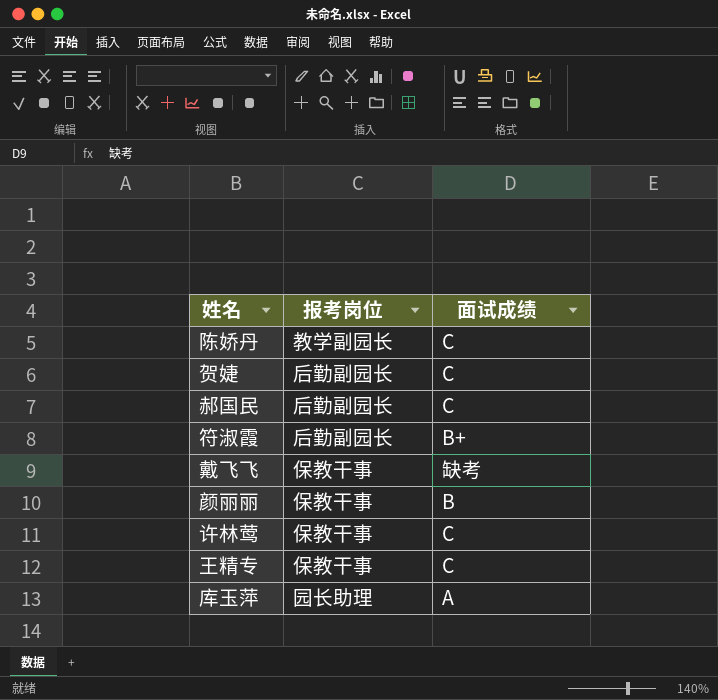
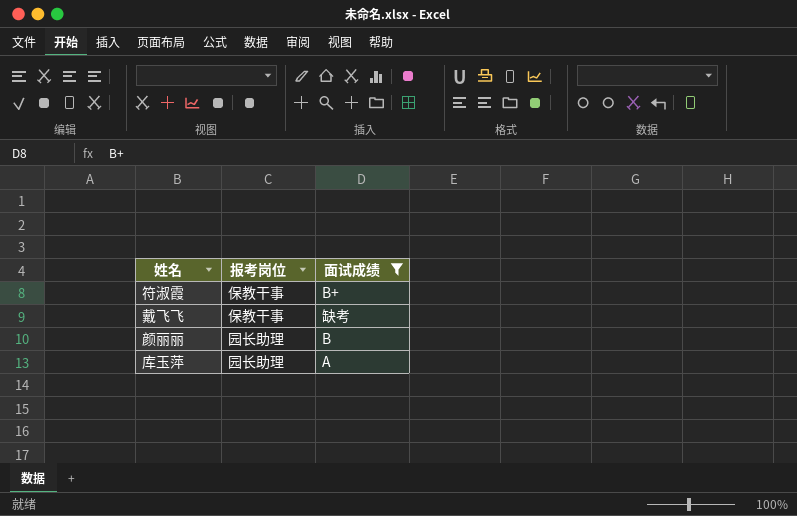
filter: none -> 面试成绩 != C
符淑霞 | 报考岗位: 后勤副园长 -> 保教干事
颜丽丽 | 报考岗位: 保教干事 -> 园长助理

